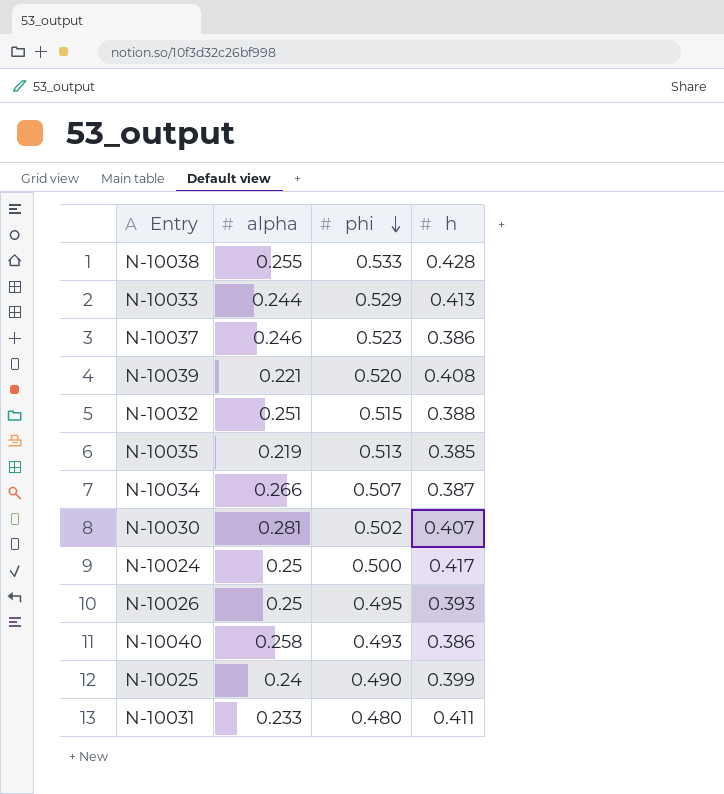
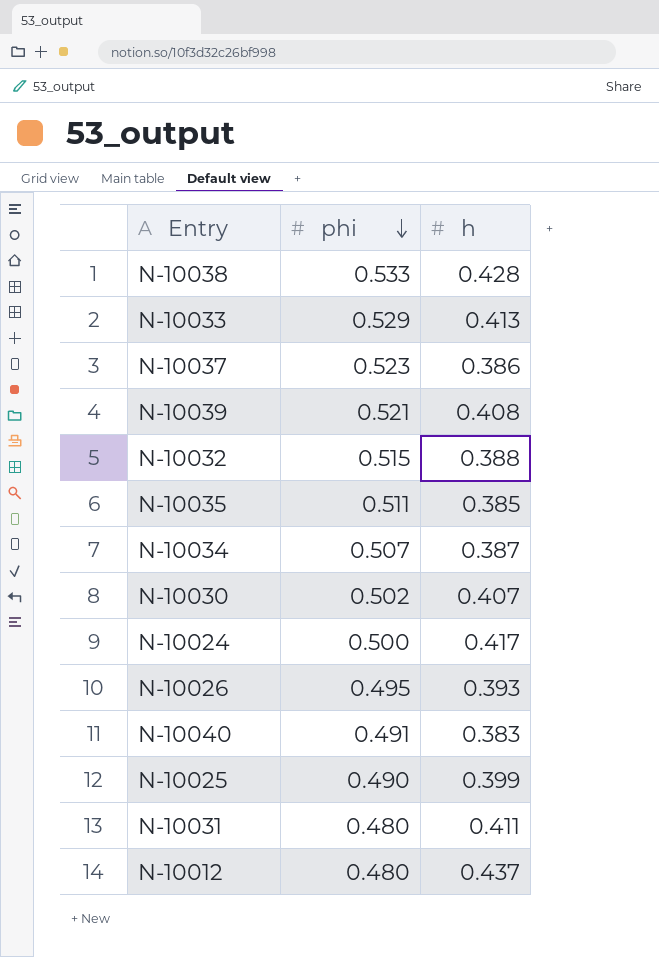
column alpha | position: 2 -> none
N-10039 | phi: 0.520 -> 0.521
N-10035 | phi: 0.513 -> 0.511
N-10040 | phi: 0.493 -> 0.491
N-10040 | h: 0.386 -> 0.383
row N-10012: none -> 0.480 | 0.437

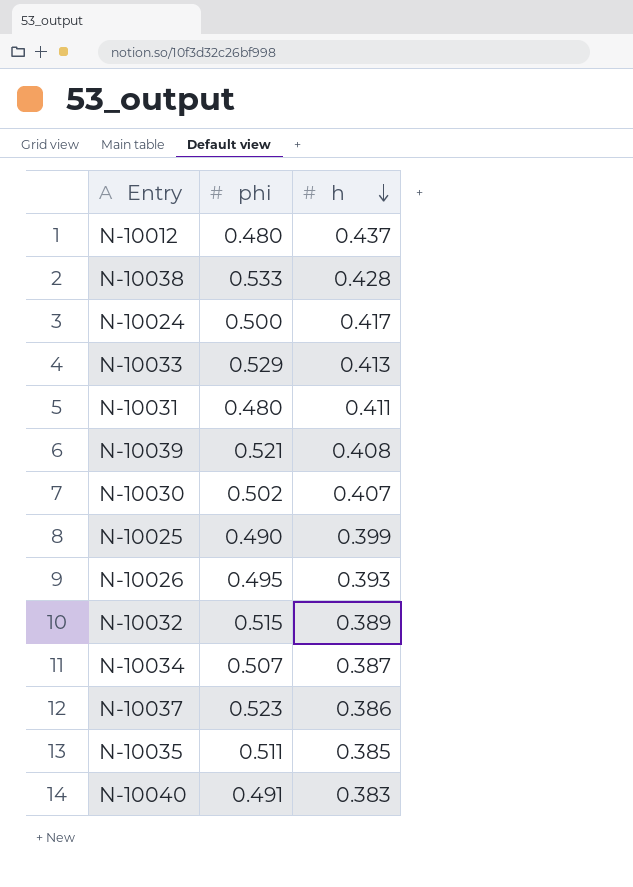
row order: phi descending -> h descending
N-10032 | h: 0.388 -> 0.389

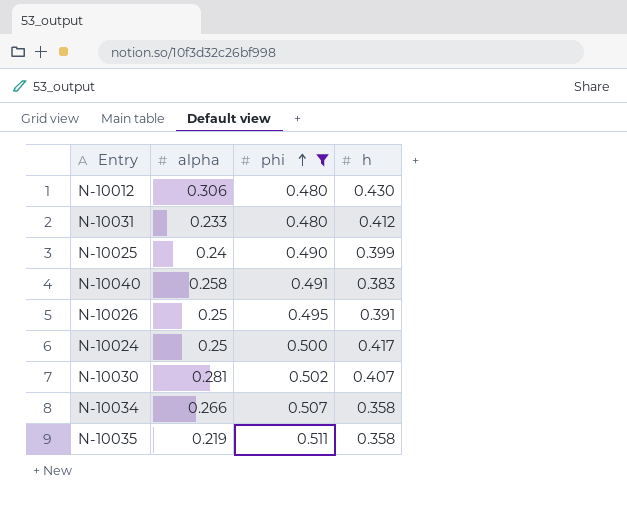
filter: none -> phi <= 0.511
row order: h descending -> phi ascending
column alpha | position: none -> 2
N-10012 | h: 0.437 -> 0.430
N-10031 | h: 0.411 -> 0.412
N-10026 | h: 0.393 -> 0.391
N-10034 | h: 0.387 -> 0.358
N-10035 | h: 0.385 -> 0.358

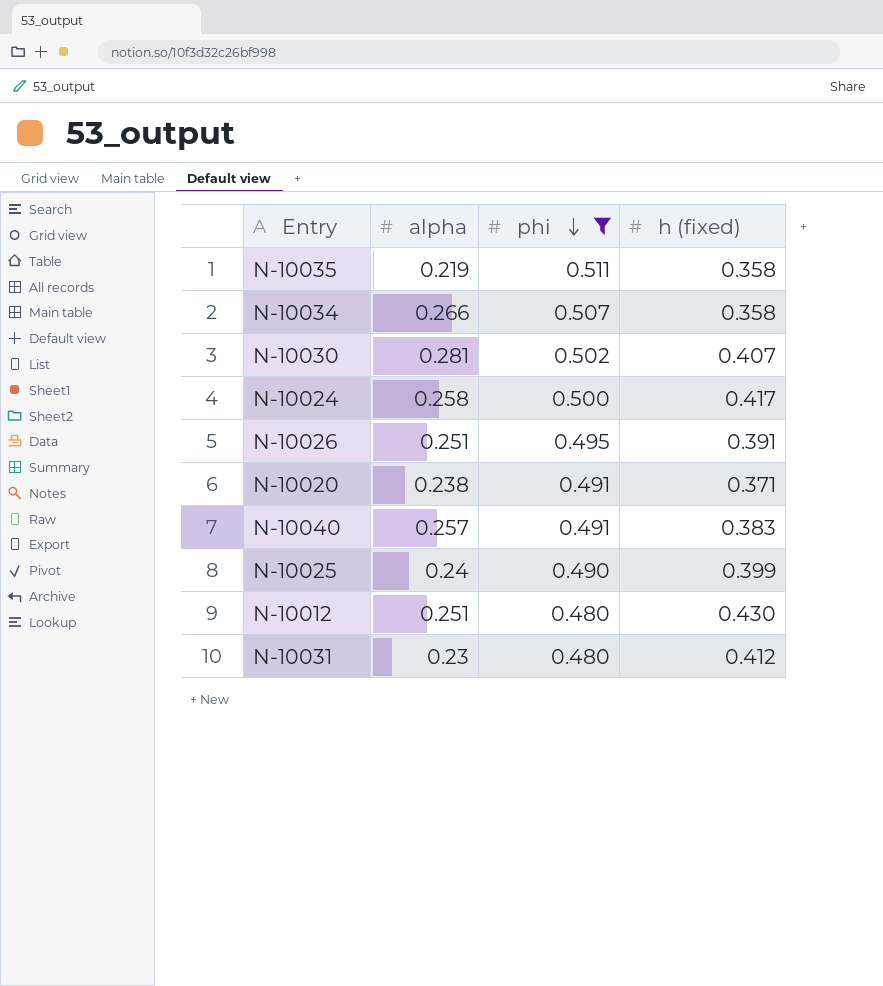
row order: phi ascending -> phi descending
column name: h -> h (fixed)
N-10024 | alpha: 0.25 -> 0.258
N-10026 | alpha: 0.25 -> 0.251
row N-10020: none -> 0.238 | 0.491 | 0.371
N-10040 | alpha: 0.258 -> 0.257
N-10012 | alpha: 0.306 -> 0.251
N-10031 | alpha: 0.233 -> 0.23

